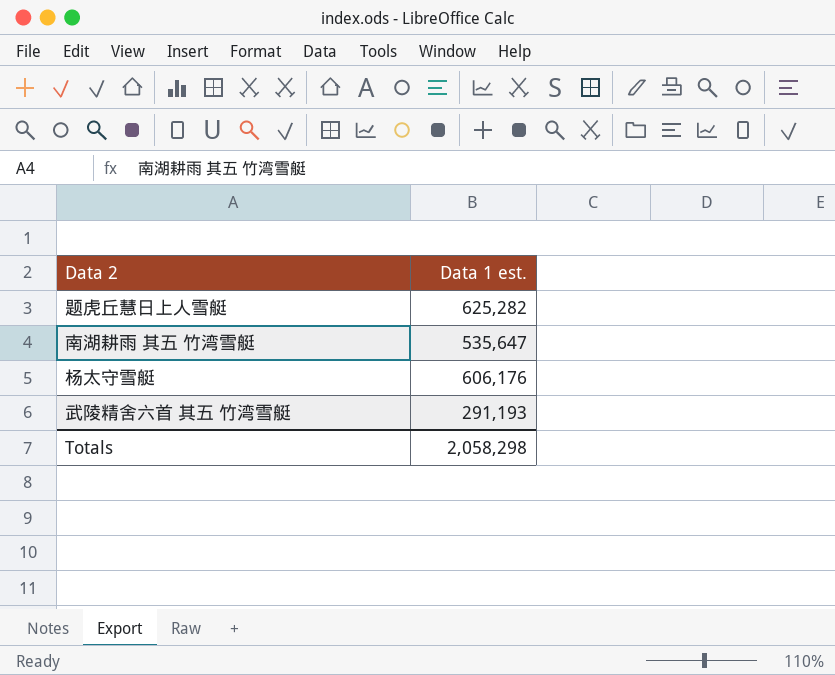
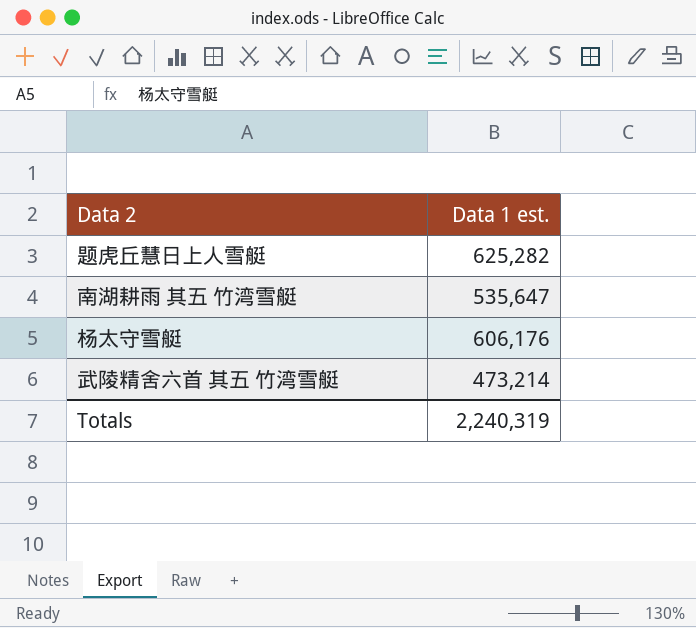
武陵精舍六首 其五 竹湾雪艇 | Data 1 est.: 291,193 -> 473,214
Totals | Data 1 est.: 2,058,298 -> 2,240,319

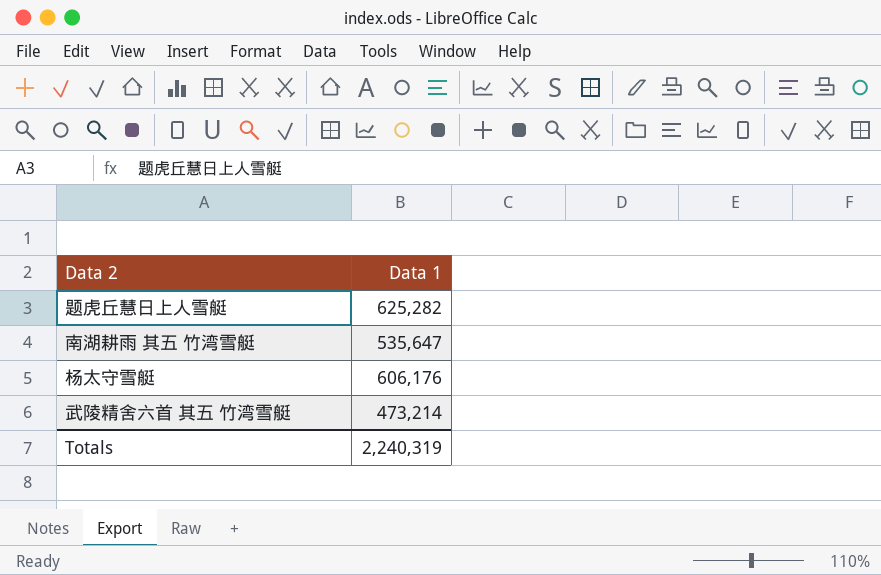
column name: Data 1 est. -> Data 1

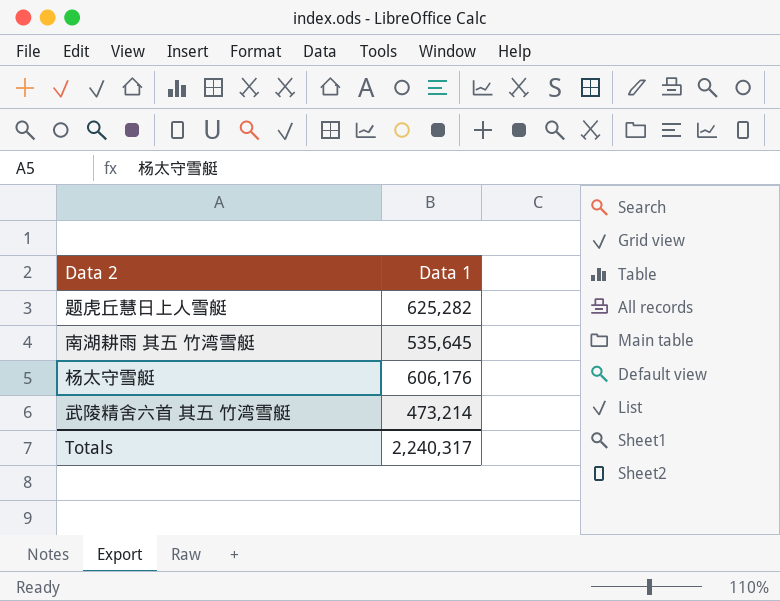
南湖耕雨 其五 竹湾雪艇 | Data 1: 535,647 -> 535,645
Totals | Data 1: 2,240,319 -> 2,240,317

